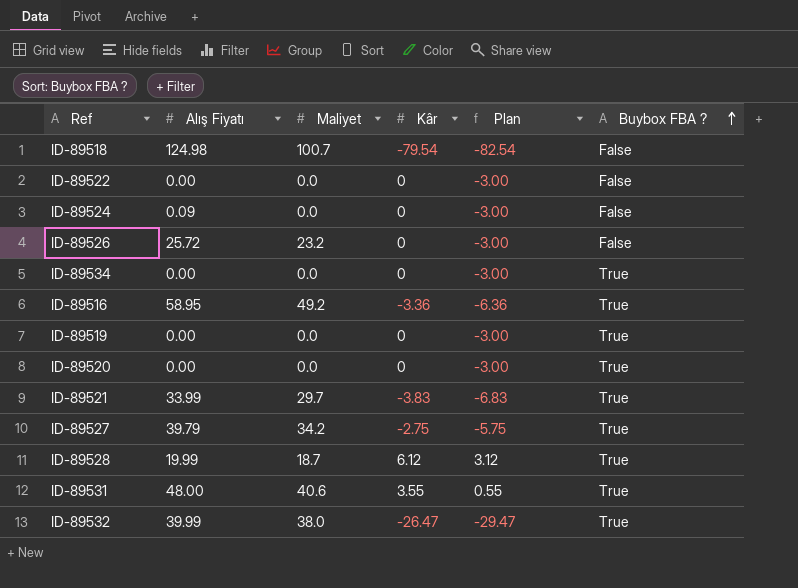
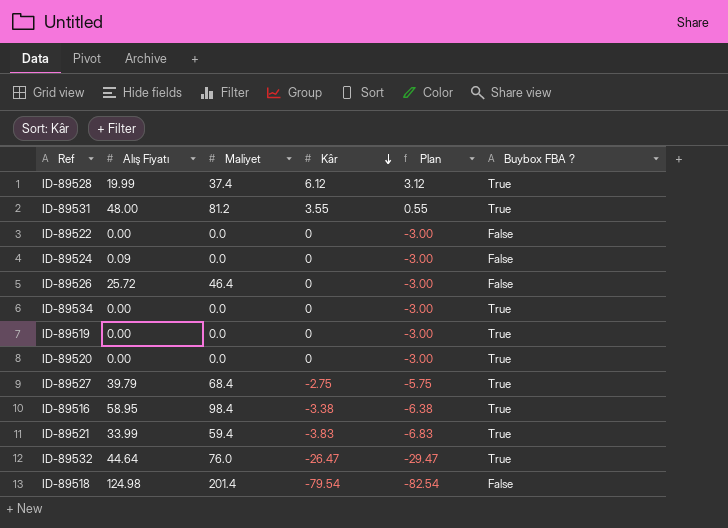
row order: Buybox FBA ? ascending -> Kâr descending
ID-89528 | Maliyet: 18.7 -> 37.4
ID-89531 | Maliyet: 40.6 -> 81.2
ID-89526 | Maliyet: 23.2 -> 46.4
ID-89527 | Maliyet: 34.2 -> 68.4
ID-89516 | Maliyet: 49.2 -> 98.4
ID-89516 | Kâr: -3.36 -> -3.38
ID-89516 | Plan: -6.36 -> -6.38
ID-89521 | Maliyet: 29.7 -> 59.4
ID-89532 | Alış Fiyatı: 39.99 -> 44.64
ID-89532 | Maliyet: 38.0 -> 76.0
ID-89518 | Maliyet: 100.7 -> 201.4

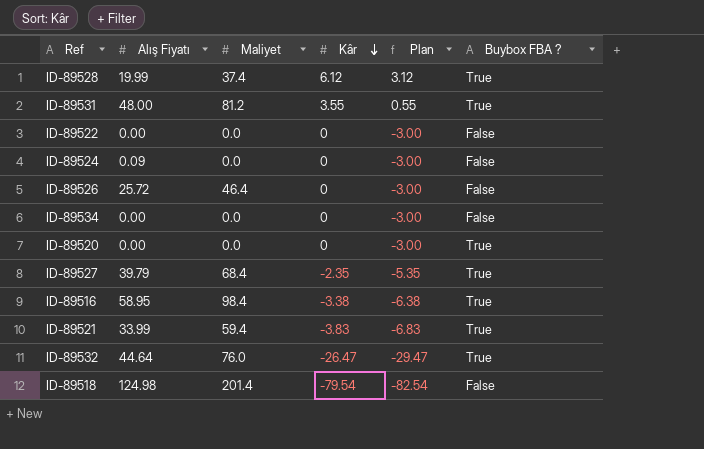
row ID-89519: 0.00 | 0.0 | 0 | -3.00 | True -> none
ID-89534 | Buybox FBA ?: True -> False
ID-89527 | Kâr: -2.75 -> -2.35
ID-89527 | Plan: -5.75 -> -5.35

